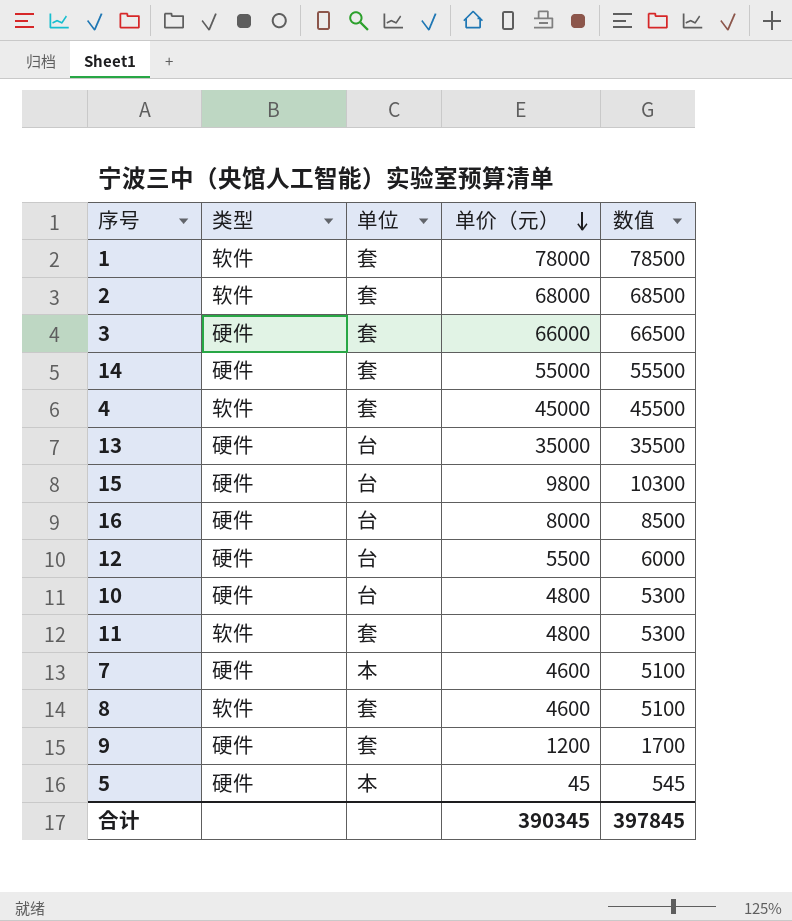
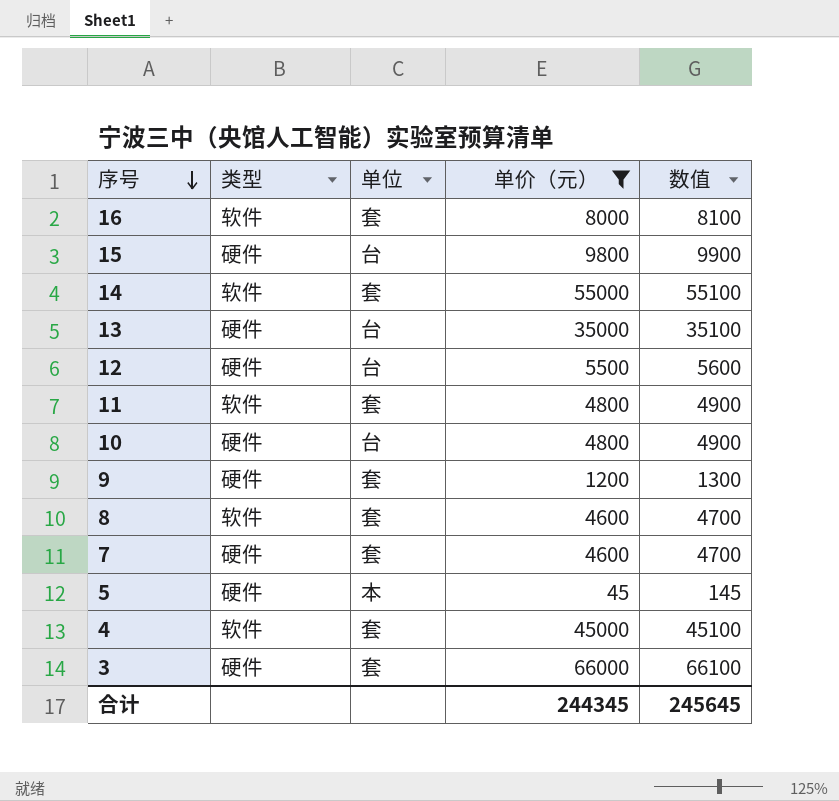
filter: none -> 单价（元） <= 66000
row order: 单价（元） descending -> 序号 descending
column 数值 | formula: [单价（元）] + 500 -> [单价（元）] + 100
16 | 类型: 硬件 -> 软件
16 | 单位: 台 -> 套
14 | 类型: 硬件 -> 软件
7 | 单位: 本 -> 套
合计 | 单价（元）: 390345 -> 244345
合计 | 数值: 397845 -> 245645

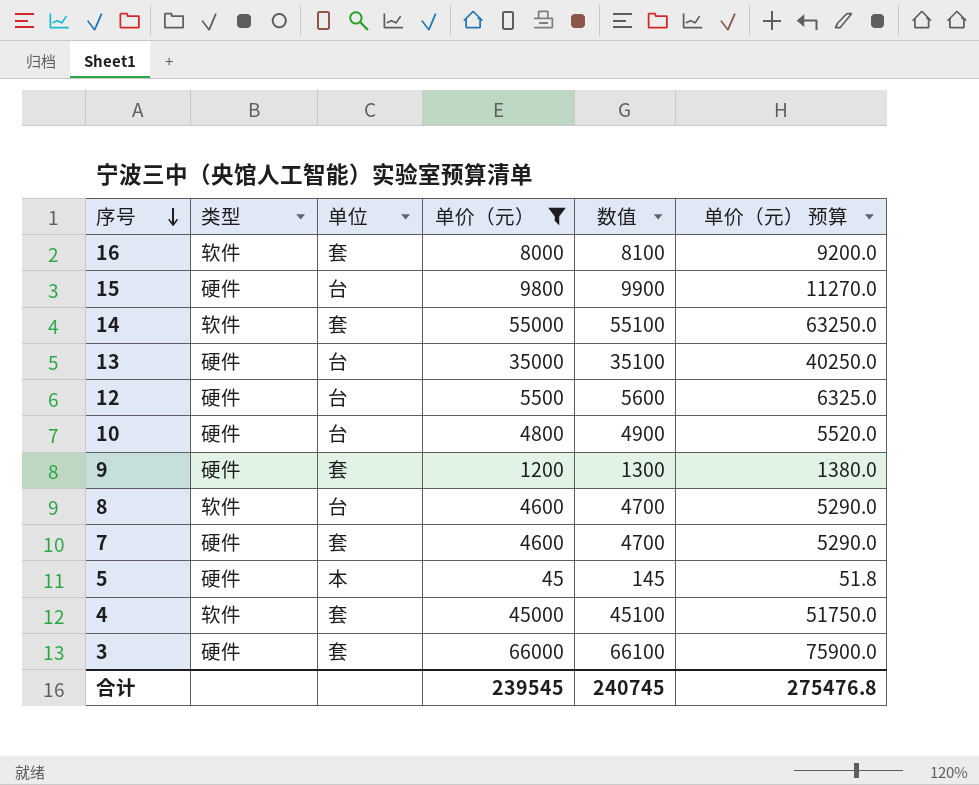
column 单价（元） 预算 | formula: none -> [单价（元）] * 1.15
row 11: 软件 | 套 | 4800 | 4900 -> none
8 | 单位: 套 -> 台
合计 | 单价（元）: 244345 -> 239545
合计 | 数值: 245645 -> 240745

